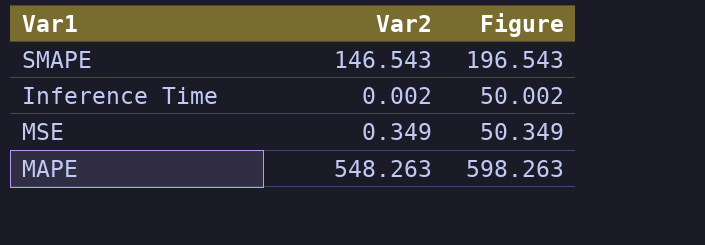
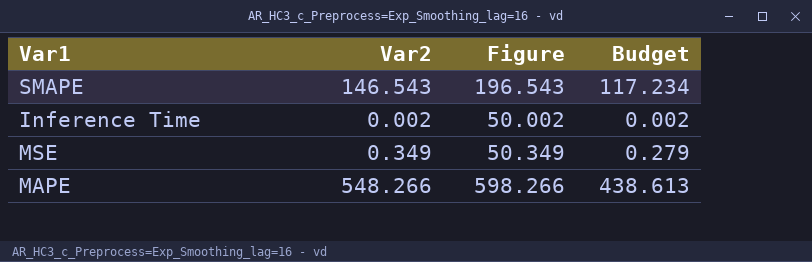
column Budget | formula: none -> [Var2] * 0.8
MAPE | Var2: 548.263 -> 548.266
MAPE | Figure: 598.263 -> 598.266

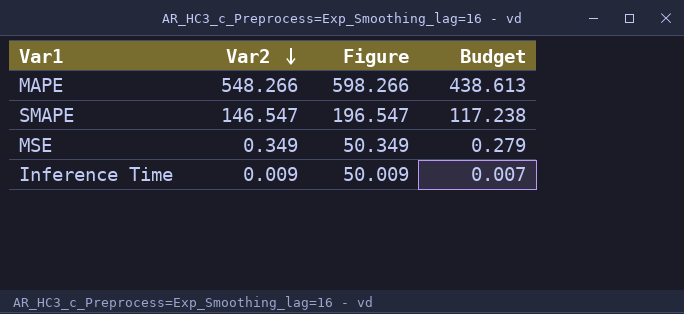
row order: none -> Var2 descending
SMAPE | Var2: 146.543 -> 146.547
SMAPE | Figure: 196.543 -> 196.547
SMAPE | Budget: 117.234 -> 117.238
Inference Time | Var2: 0.002 -> 0.009
Inference Time | Figure: 50.002 -> 50.009
Inference Time | Budget: 0.002 -> 0.007

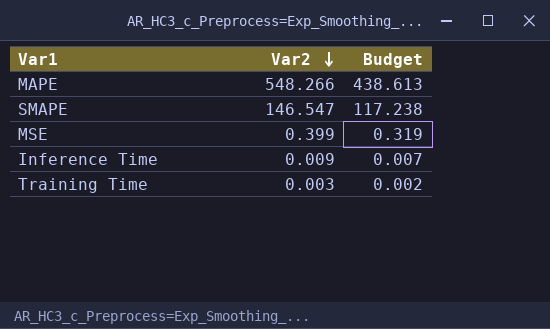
column Figure | formula: [Var2] + 50 -> none
MSE | Var2: 0.349 -> 0.399
MSE | Budget: 0.279 -> 0.319
row Training Time: none -> 0.003 | 0.002

